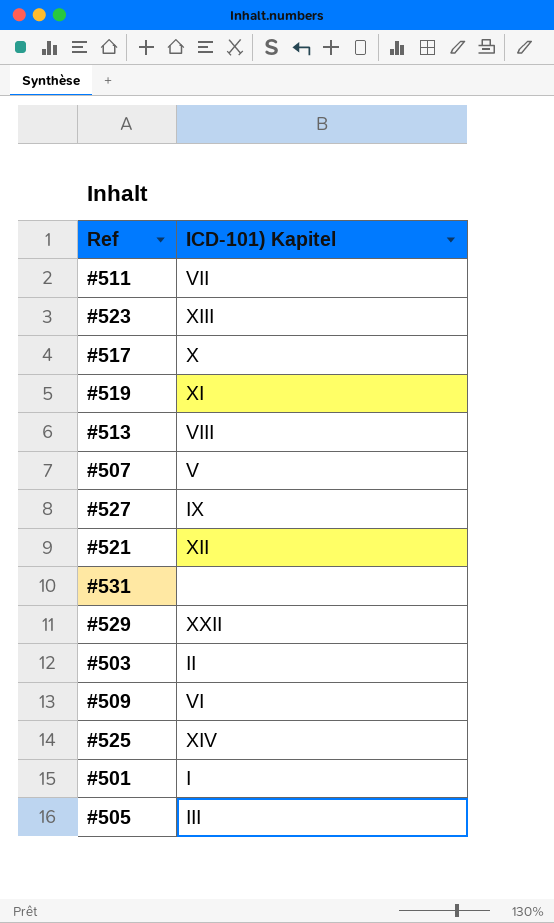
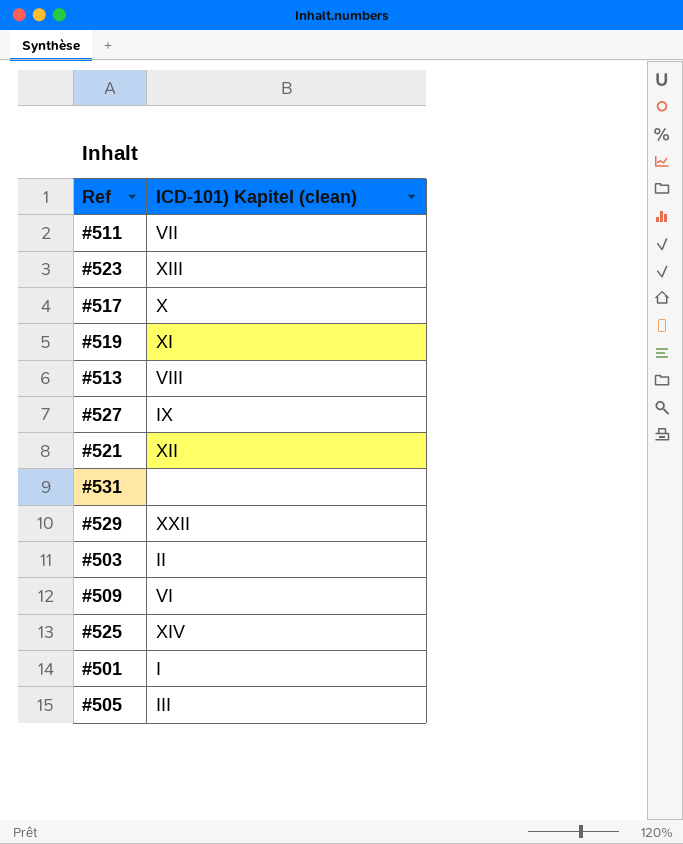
column name: ICD-101) Kapitel -> ICD-101) Kapitel (clean)
row #507: V -> none

